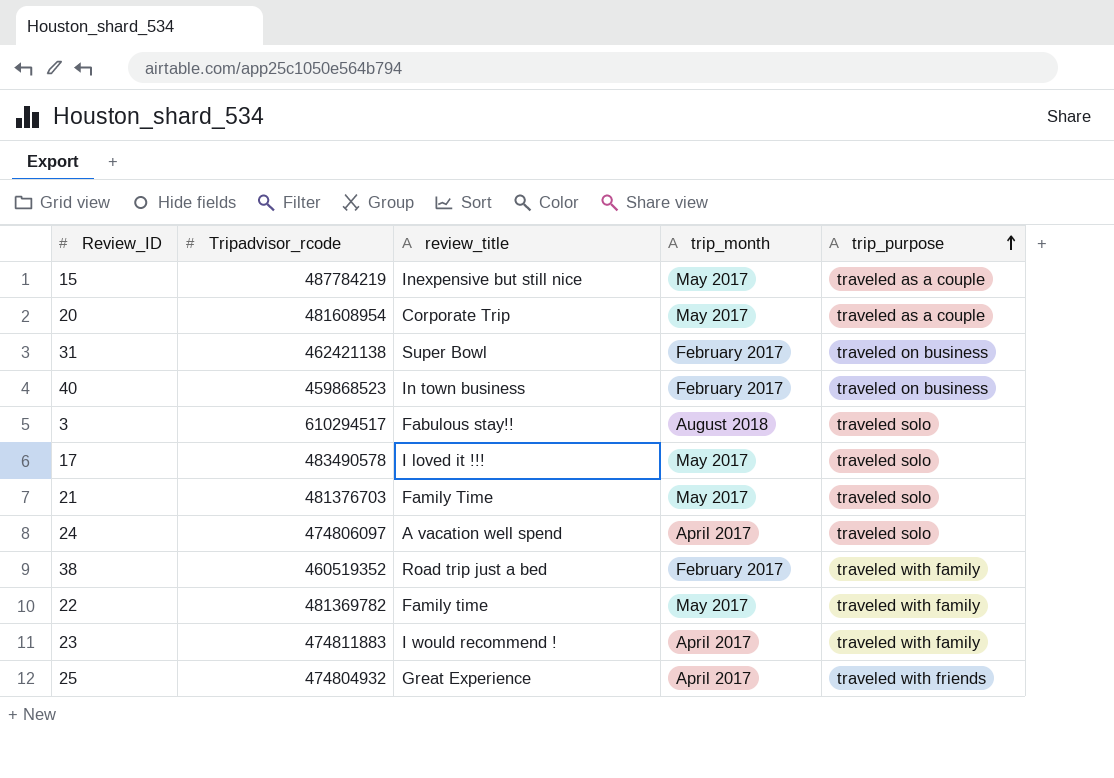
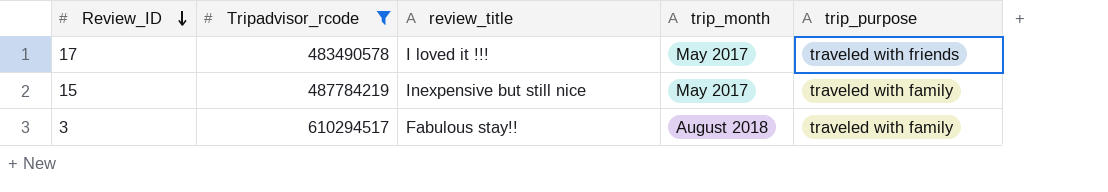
filter: none -> Tripadvisor_rcode >= 483490578
row order: trip_purpose ascending -> Review_ID descending
17 | trip_purpose: traveled solo -> traveled with friends
15 | trip_purpose: traveled as a couple -> traveled with family
3 | trip_purpose: traveled solo -> traveled with family

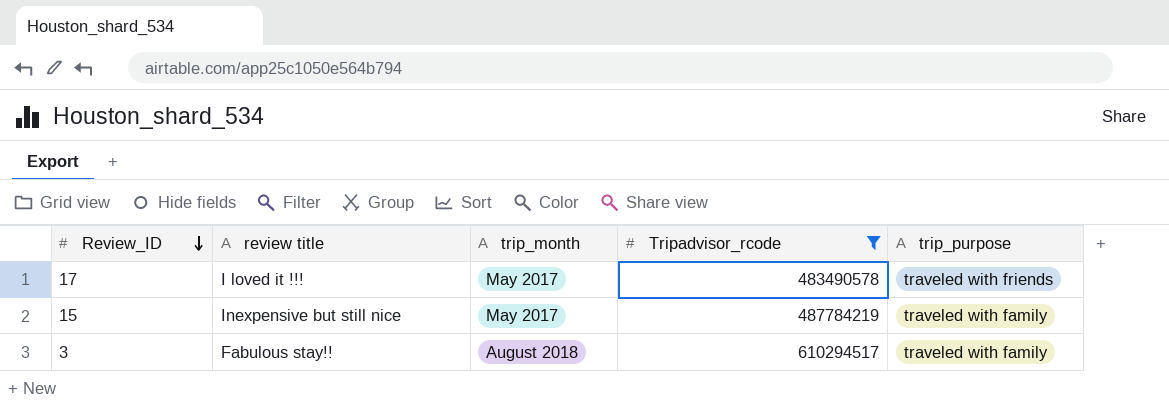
column name: review_title -> review title
column Tripadvisor_rcode | position: 2 -> 4

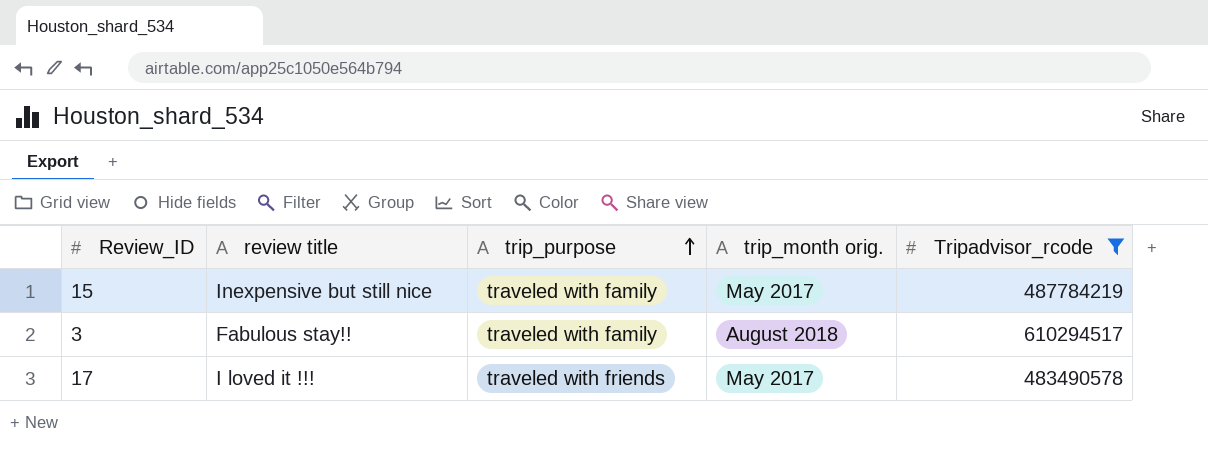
row order: Review_ID descending -> trip_purpose ascending
column trip_purpose | position: 5 -> 3
column name: trip_month -> trip_month orig.

